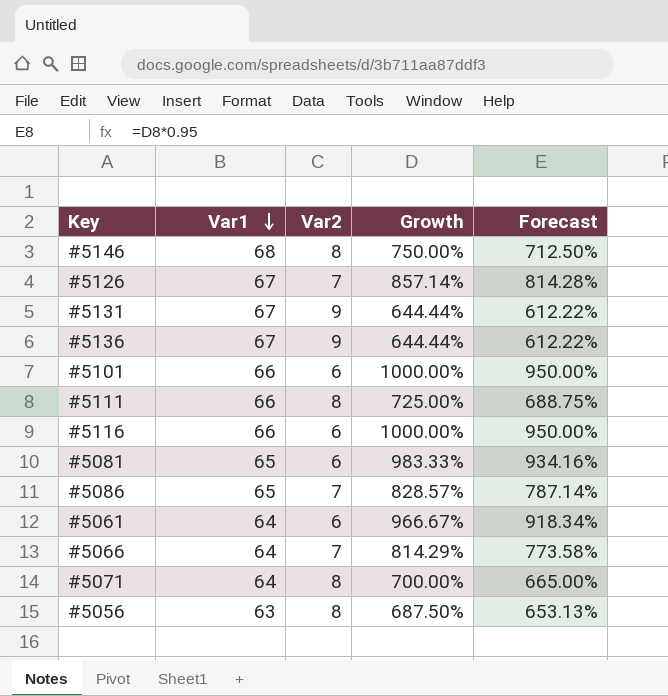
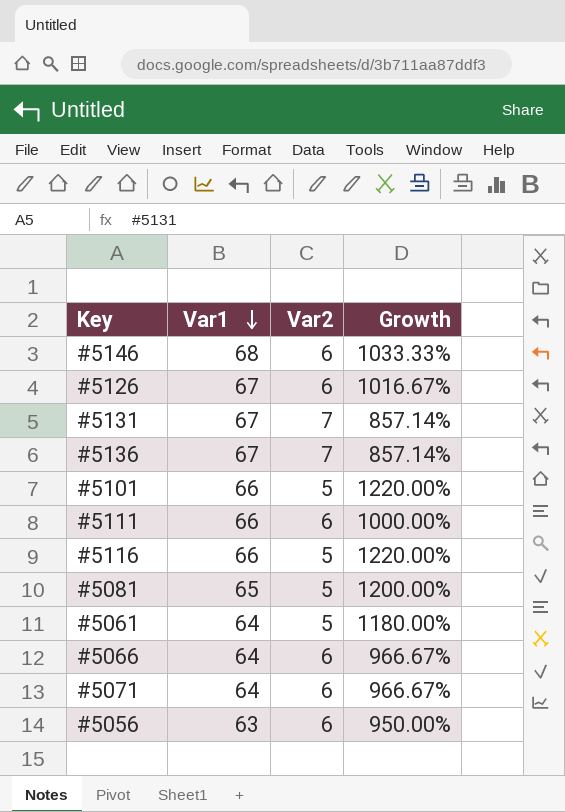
column Forecast | formula: [Growth] * 0.95 -> none
row #5086: 65 | 7 | 828.57% | 787.14% -> none
#5146 | Var2: 8 -> 6
#5146 | Growth: 750.00% -> 1033.33%
#5126 | Var2: 7 -> 6
#5126 | Growth: 857.14% -> 1016.67%
#5131 | Var2: 9 -> 7
#5131 | Growth: 644.44% -> 857.14%
#5136 | Var2: 9 -> 7
#5136 | Growth: 644.44% -> 857.14%
#5101 | Var2: 6 -> 5
#5101 | Growth: 1000.00% -> 1220.00%
#5111 | Var2: 8 -> 6
#5111 | Growth: 725.00% -> 1000.00%
#5116 | Var2: 6 -> 5
#5116 | Growth: 1000.00% -> 1220.00%
#5081 | Var2: 6 -> 5
#5081 | Growth: 983.33% -> 1200.00%
#5061 | Var2: 6 -> 5
#5061 | Growth: 966.67% -> 1180.00%
#5066 | Var2: 7 -> 6
#5066 | Growth: 814.29% -> 966.67%
#5071 | Var2: 8 -> 6
#5071 | Growth: 700.00% -> 966.67%
#5056 | Var2: 8 -> 6
#5056 | Growth: 687.50% -> 950.00%

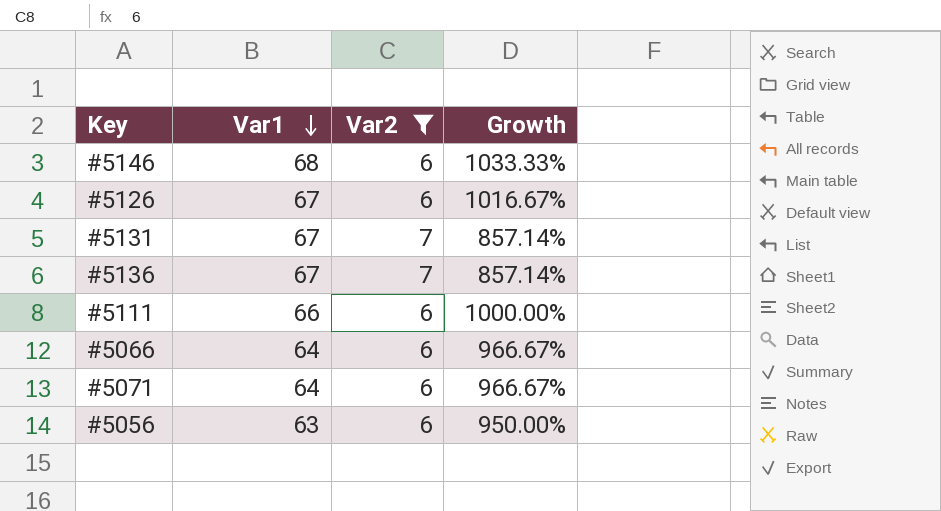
filter: none -> Var2 != 5

